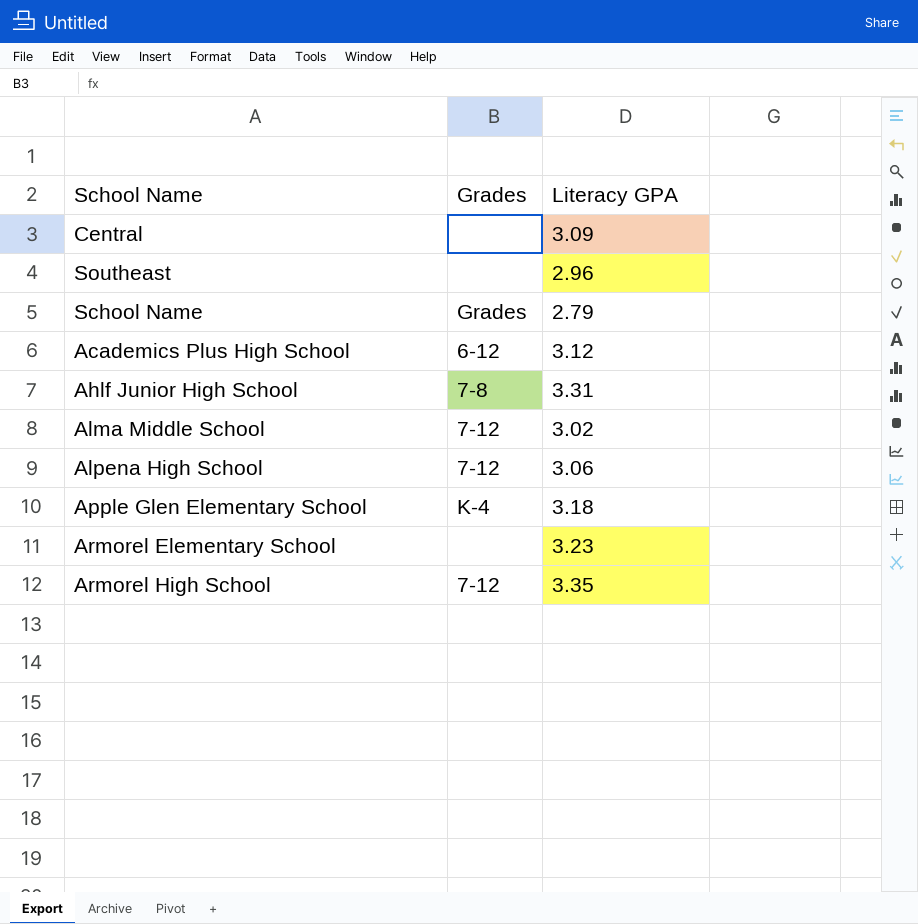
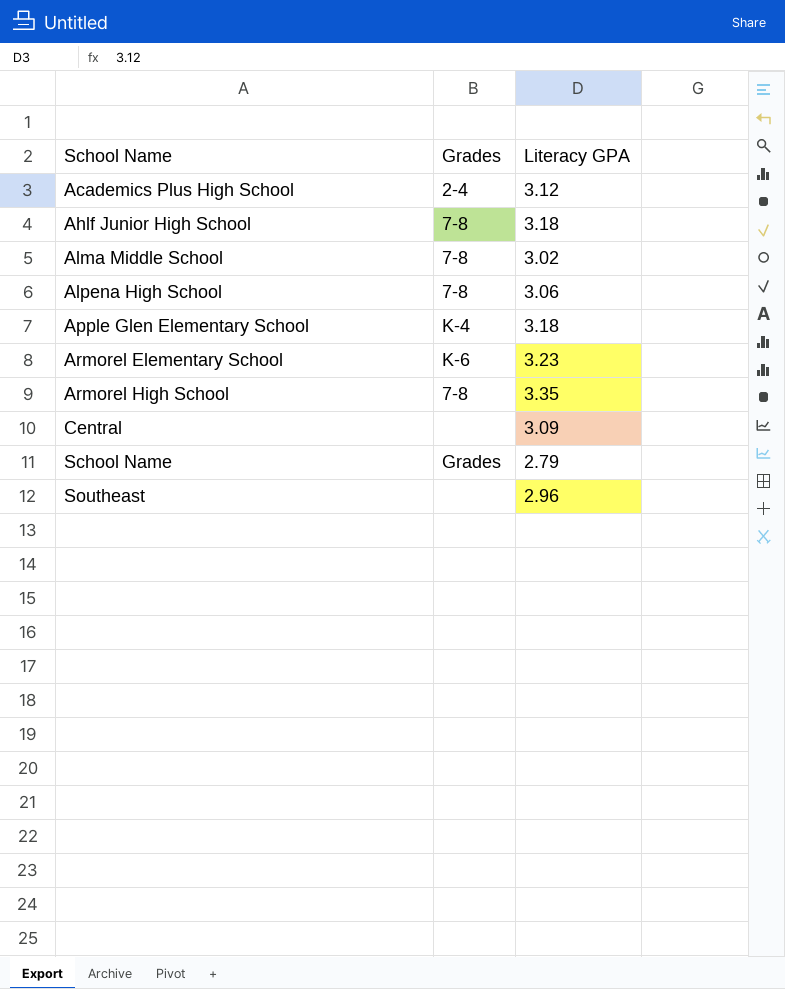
row order: none -> School Name ascending
Academics Plus High School | Grades: 6-12 -> 2-4
Ahlf Junior High School | Literacy GPA: 3.31 -> 3.18
Alma Middle School | Grades: 7-12 -> 7-8
Alpena High School | Grades: 7-12 -> 7-8
Armorel Elementary School | Grades: none -> K-6
Armorel High School | Grades: 7-12 -> 7-8

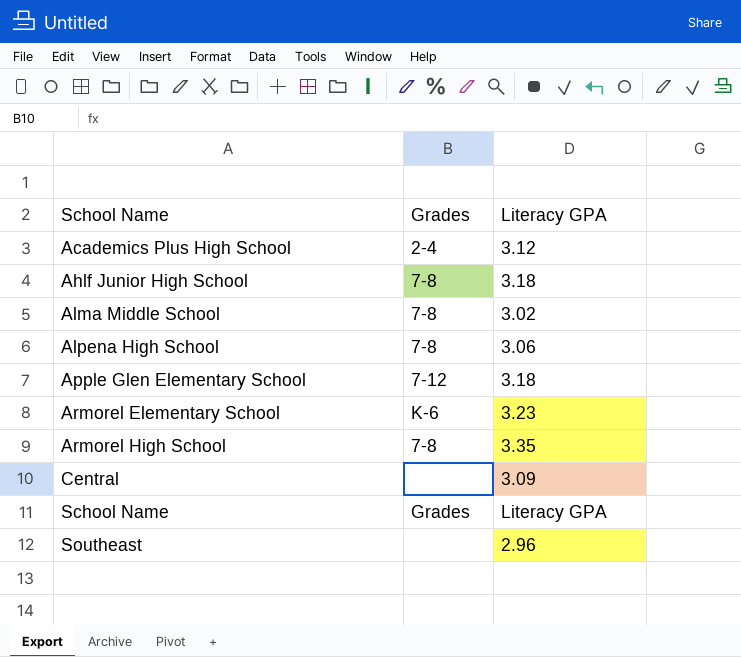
Apple Glen Elementary School | Grades: K-4 -> 7-12
School Name | Literacy GPA: 2.79 -> Literacy GPA

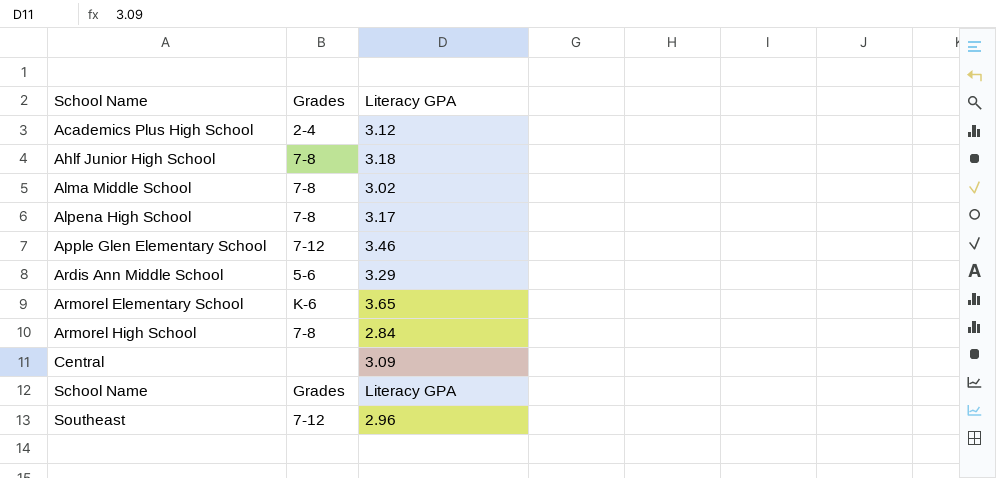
Alpena High School | Literacy GPA: 3.06 -> 3.17
Apple Glen Elementary School | Literacy GPA: 3.18 -> 3.46
row Ardis Ann Middle School: none -> 5-6 | 3.29
Armorel Elementary School | Literacy GPA: 3.23 -> 3.65
Armorel High School | Literacy GPA: 3.35 -> 2.84
Southeast | Grades: none -> 7-12

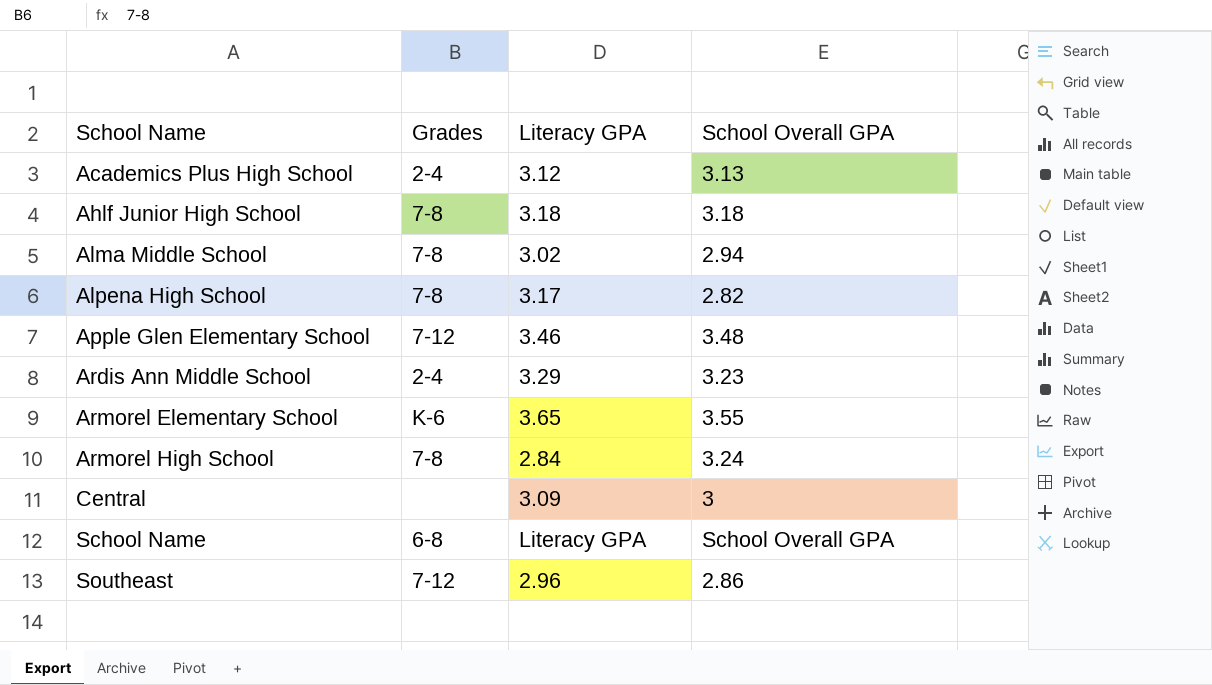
column School Overall GPA | position: none -> 4
Ardis Ann Middle School | Grades: 5-6 -> 2-4
School Name | Grades: Grades -> 6-8

